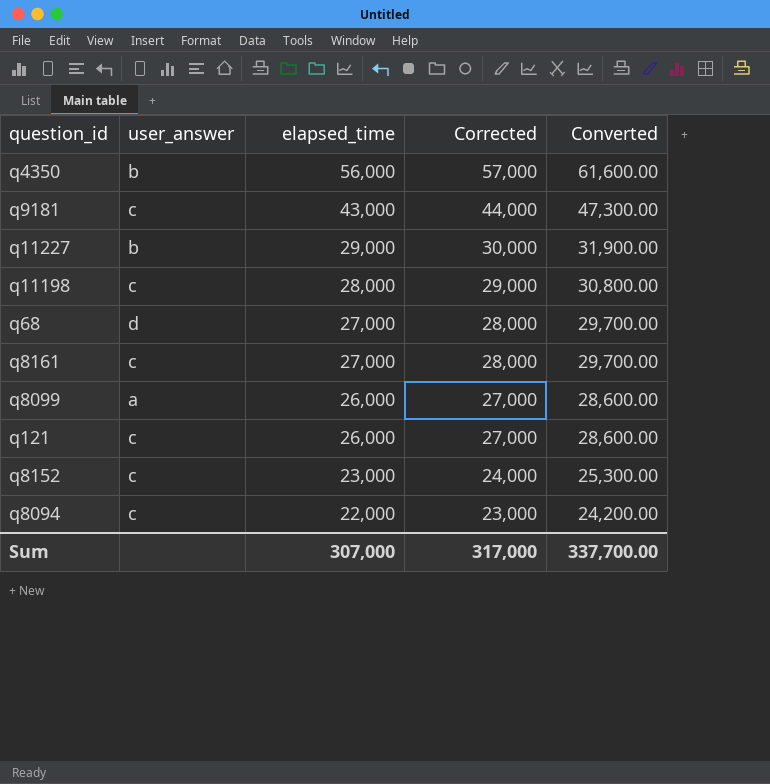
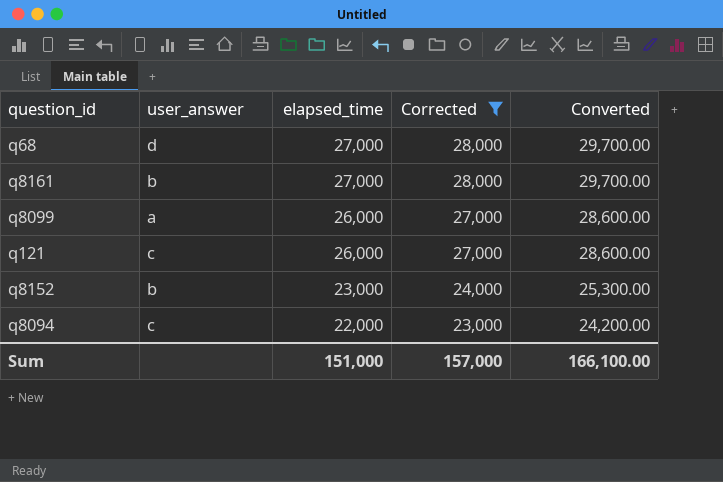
filter: none -> Corrected <= 28,000
q8161 | user_answer: c -> b
q8152 | user_answer: c -> b
Sum | elapsed_time: 307,000 -> 151,000
Sum | Corrected: 317,000 -> 157,000
Sum | Converted: 337,700.00 -> 166,100.00

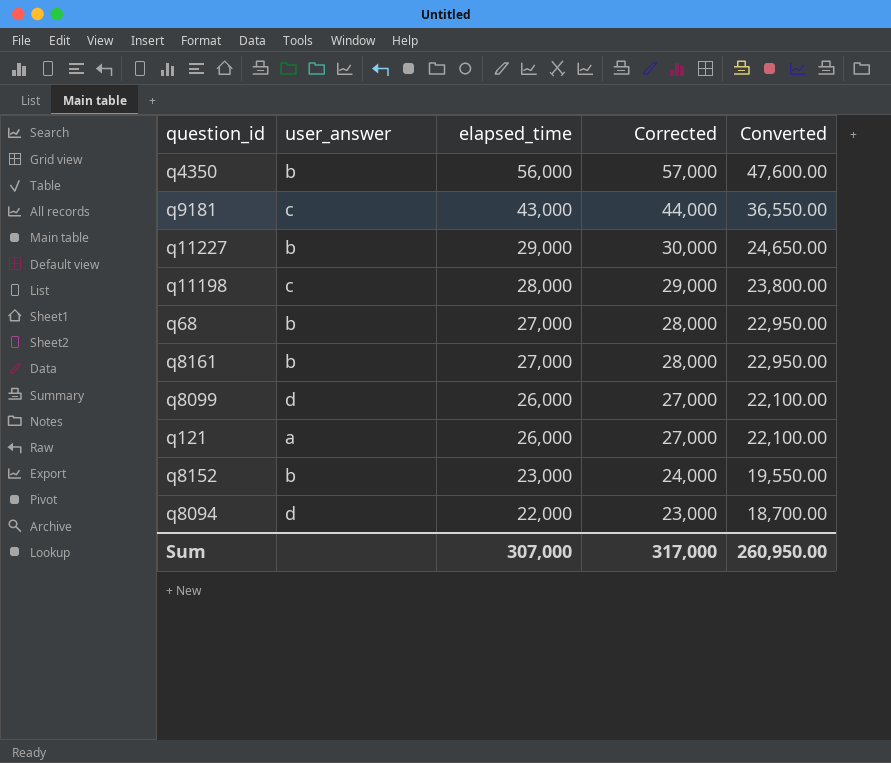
filter: Corrected <= 28,000 -> none
column Converted | formula: [elapsed_time] * 1.1 -> [elapsed_time] * 0.85
q68 | user_answer: d -> b
q8099 | user_answer: a -> d
q121 | user_answer: c -> a
q8094 | user_answer: c -> d
Sum | elapsed_time: 151,000 -> 307,000
Sum | Corrected: 157,000 -> 317,000
Sum | Converted: 166,100.00 -> 260,950.00

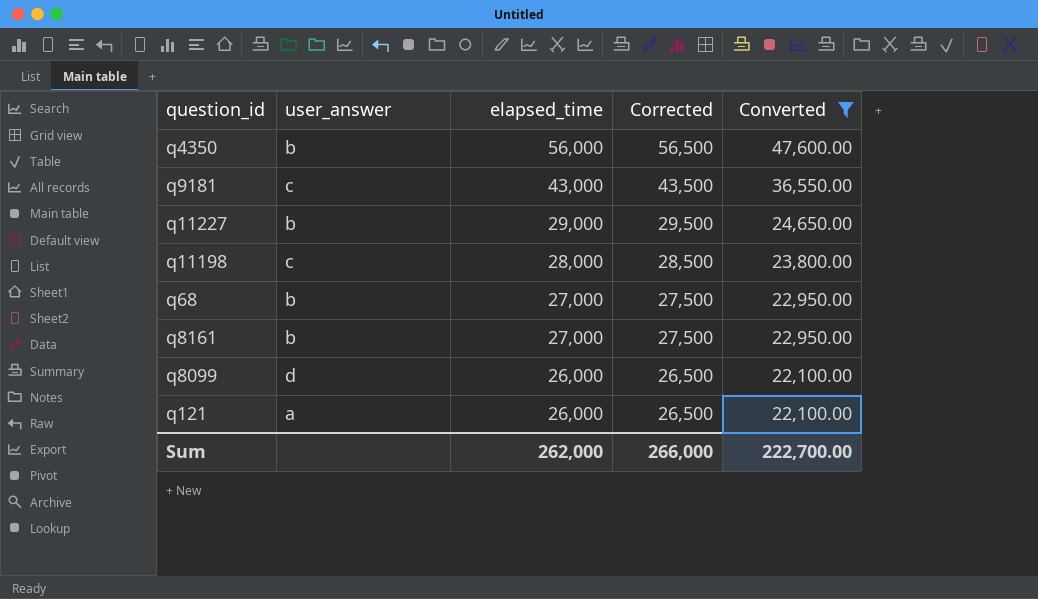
filter: none -> Converted >= 22,100.00
column Corrected | formula: [elapsed_time] + 1000 -> [elapsed_time] + 500
Sum | elapsed_time: 307,000 -> 262,000
Sum | Corrected: 317,000 -> 266,000
Sum | Converted: 260,950.00 -> 222,700.00

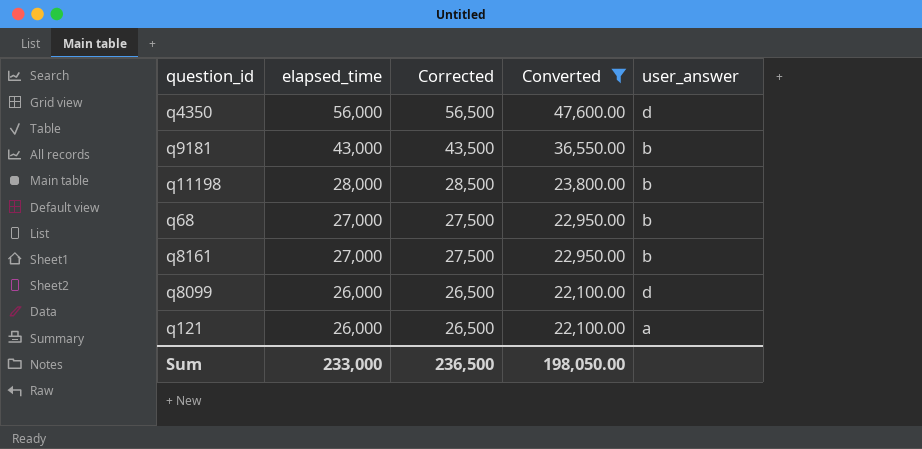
column user_answer | position: 2 -> 5
row q11227: b | 29,000 | 29,500 | 24,650.00 -> none
q4350 | user_answer: b -> d
q9181 | user_answer: c -> b
q11198 | user_answer: c -> b
Sum | elapsed_time: 262,000 -> 233,000
Sum | Corrected: 266,000 -> 236,500
Sum | Converted: 222,700.00 -> 198,050.00

